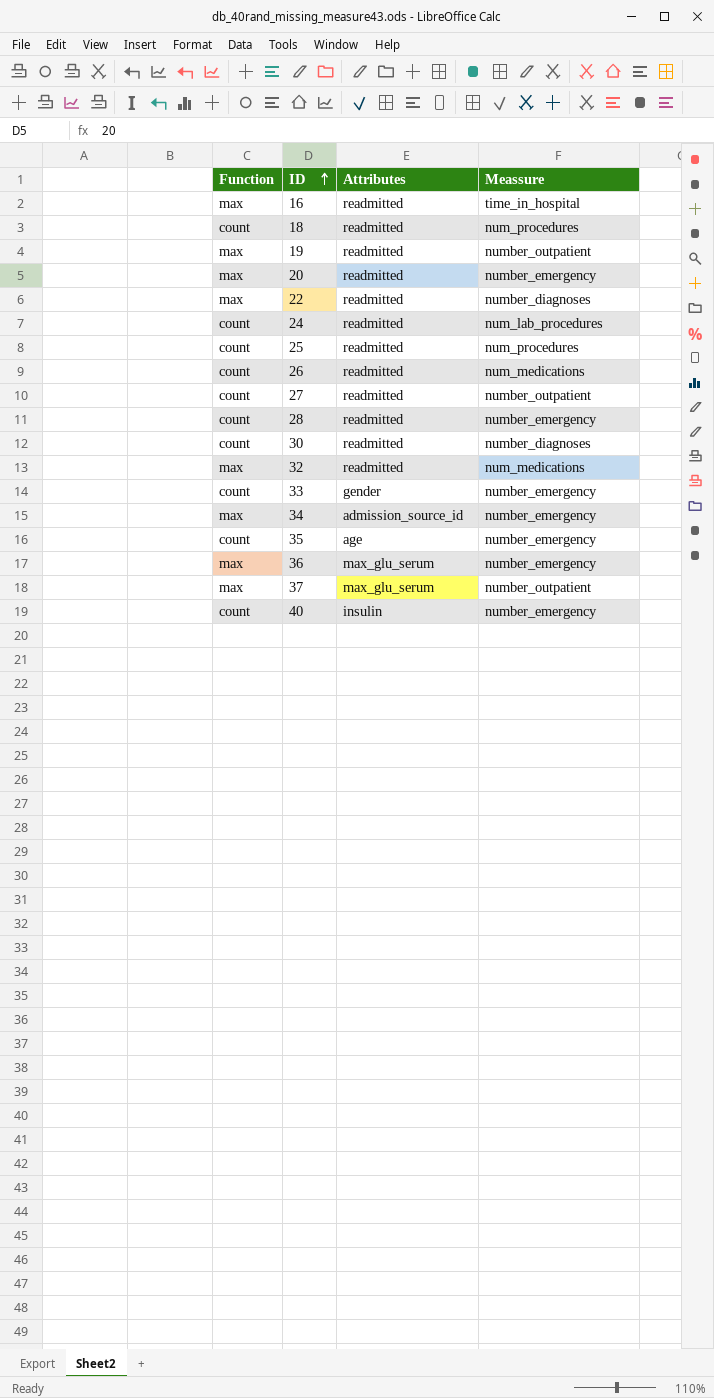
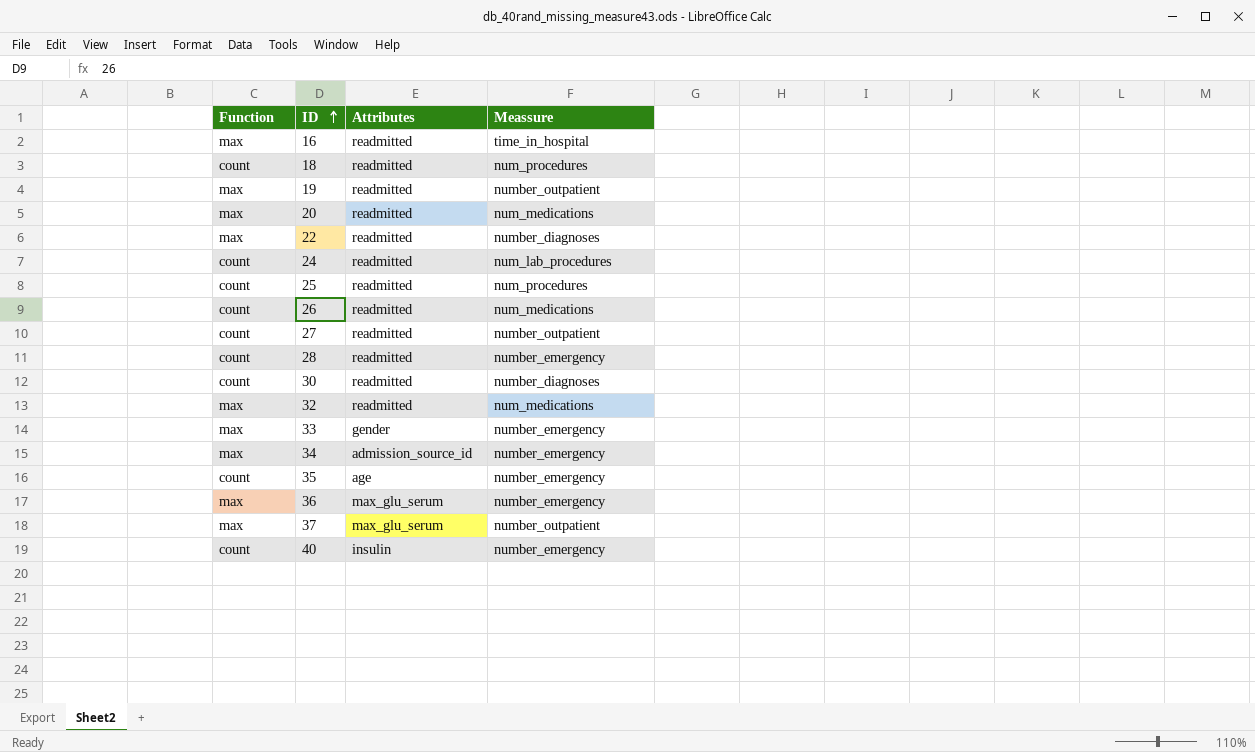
20 | Meassure: number_emergency -> num_medications
33 | Function: count -> max

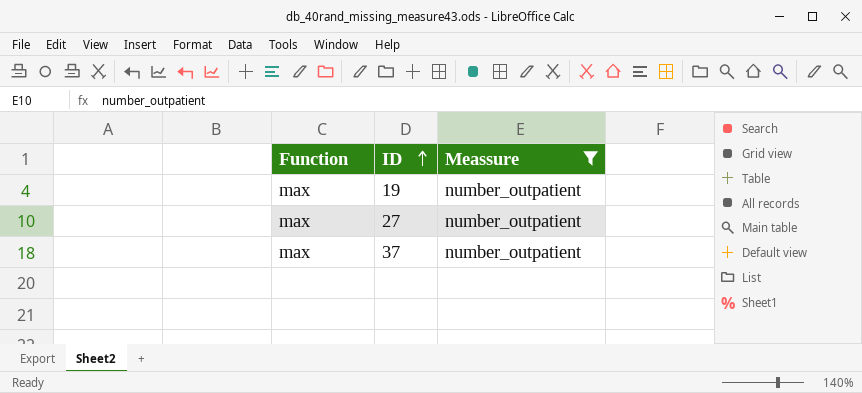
filter: none -> Meassure = number_outpatient
column Attributes | position: 3 -> none
27 | Function: count -> max

